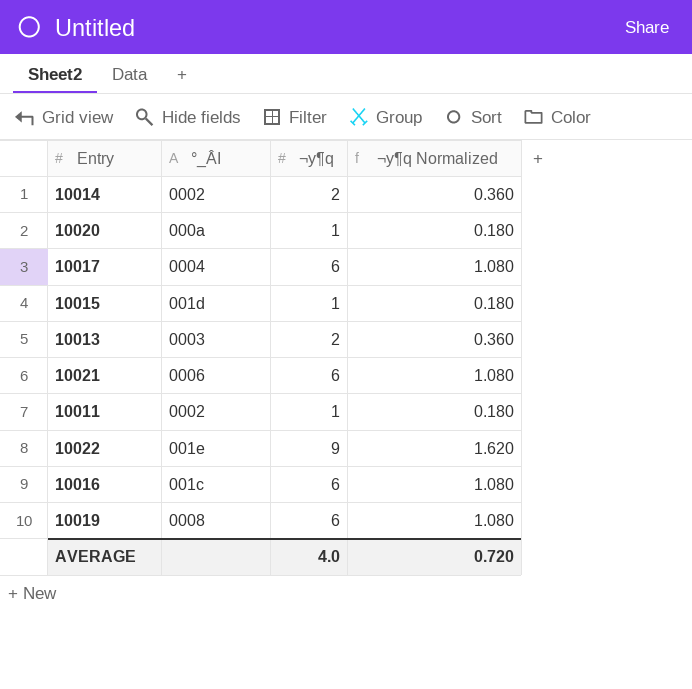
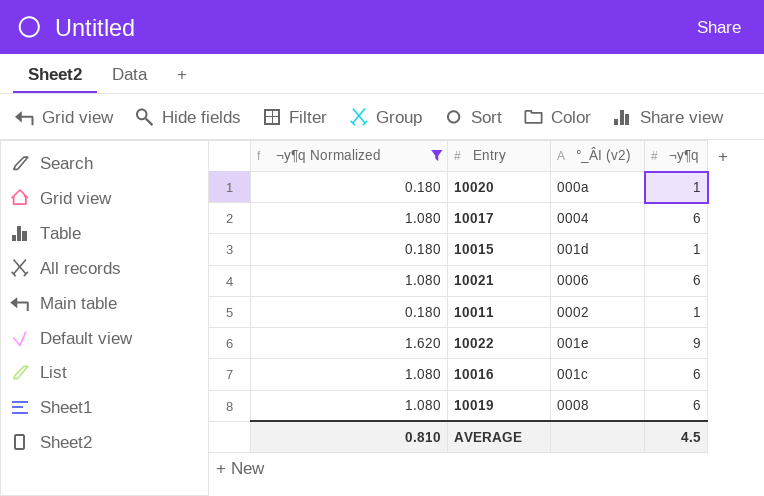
filter: none -> ¬y¶q Normalized != 0.360
column ¬y¶q Normalized | position: 4 -> 1
column name: °_ÂI -> °_ÂI (v2)
AVERAGE | ¬y¶q Normalized: 0.720 -> 0.810
AVERAGE | ¬y¶q: 4.0 -> 4.5

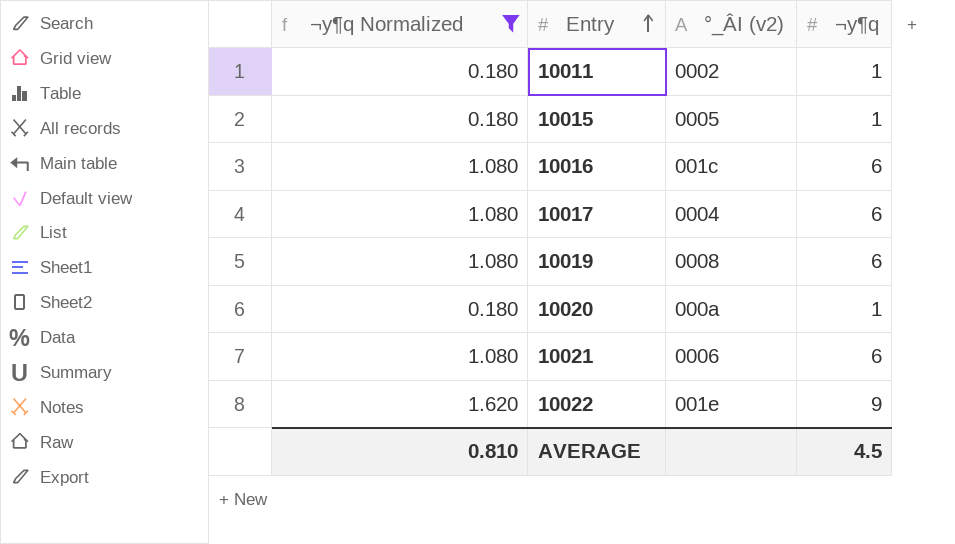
row order: none -> Entry ascending
10015 | °_ÂI (v2): 001d -> 0005

